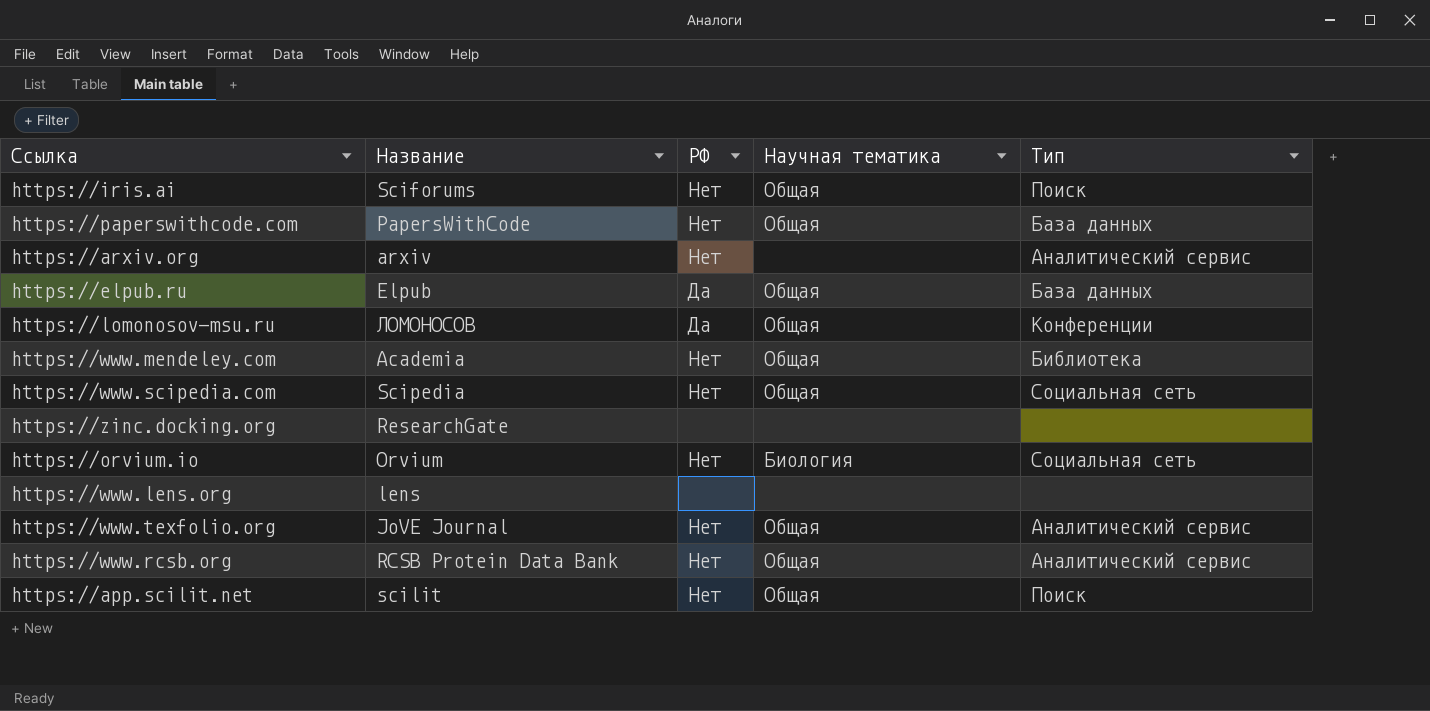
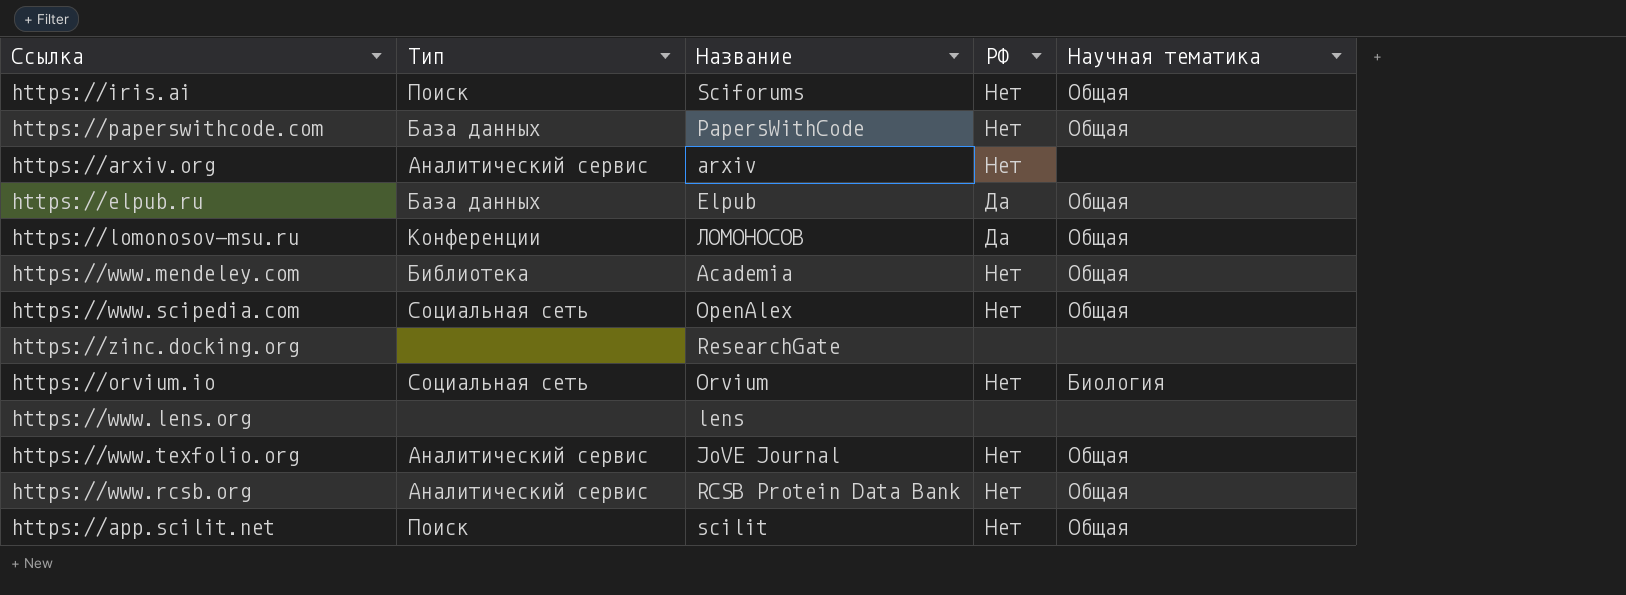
column Тип | position: 5 -> 2
https://www.scipedia.com | Название: Scipedia -> OpenAlex

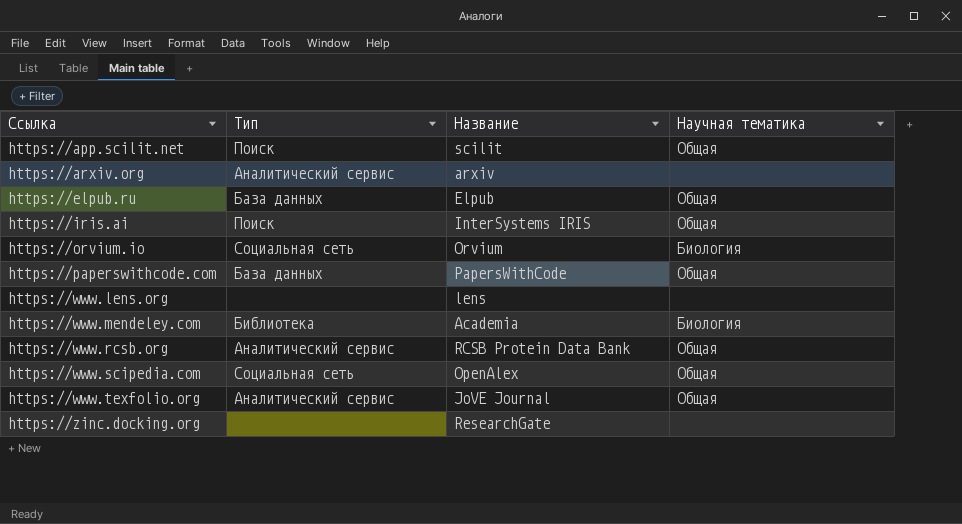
row order: none -> Ссылка ascending
column РФ | position: 4 -> none
row https://lomonosov-msu.ru: Конференции | ЛОМОНОСОВ | Да | Общая -> none
https://iris.ai | Название: Sciforums -> InterSystems IRIS
https://www.mendeley.com | Научная тематика: Общая -> Биология

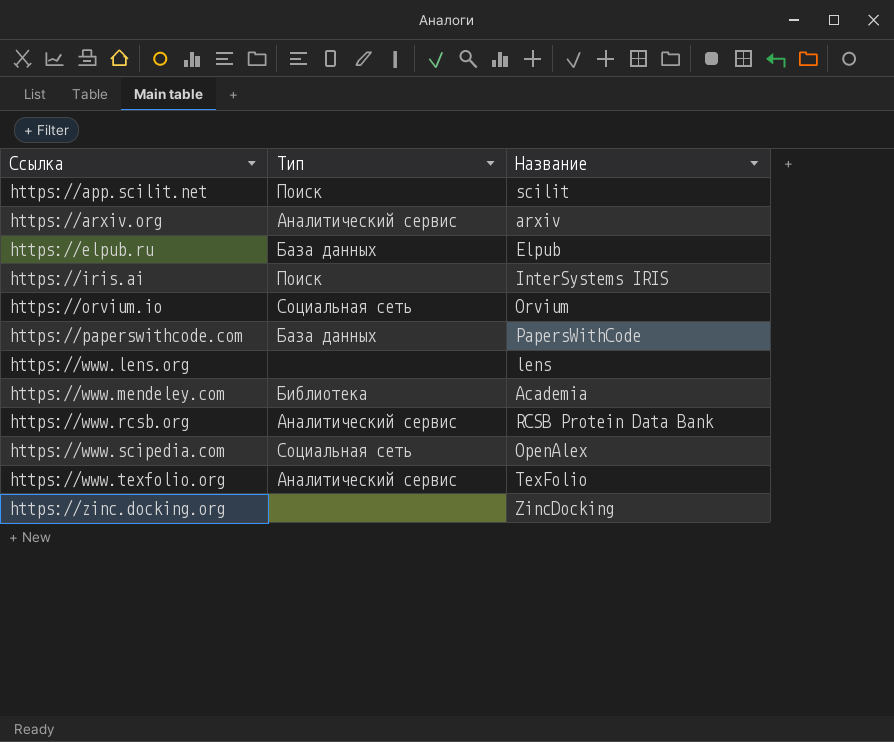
column Научная тематика | position: 4 -> none
https://www.texfolio.org | Название: JoVE Journal -> TexFolio
https://zinc.docking.org | Название: ResearchGate -> ZincDocking

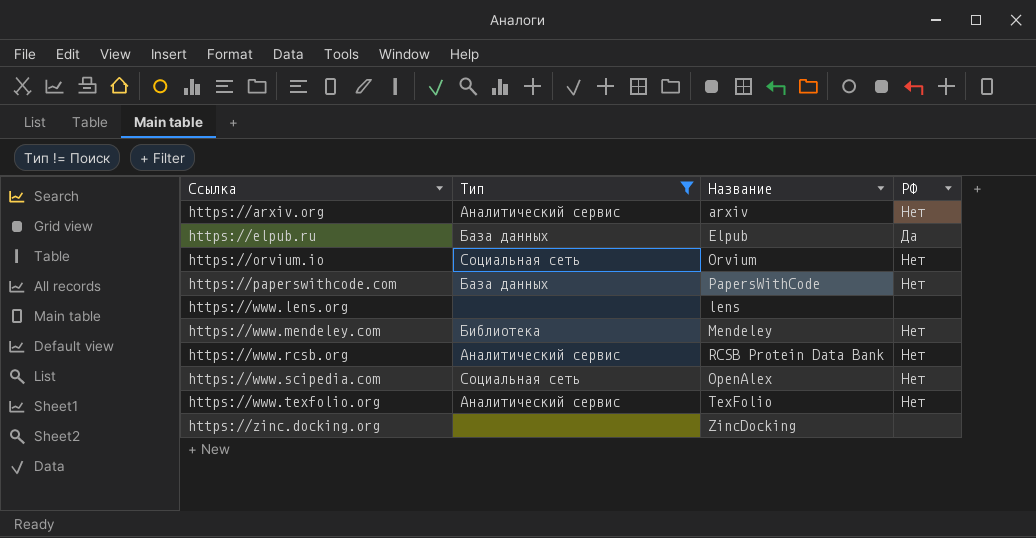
filter: none -> Тип != Поиск
column РФ | position: none -> 4
https://www.mendeley.com | Название: Academia -> Mendeley

